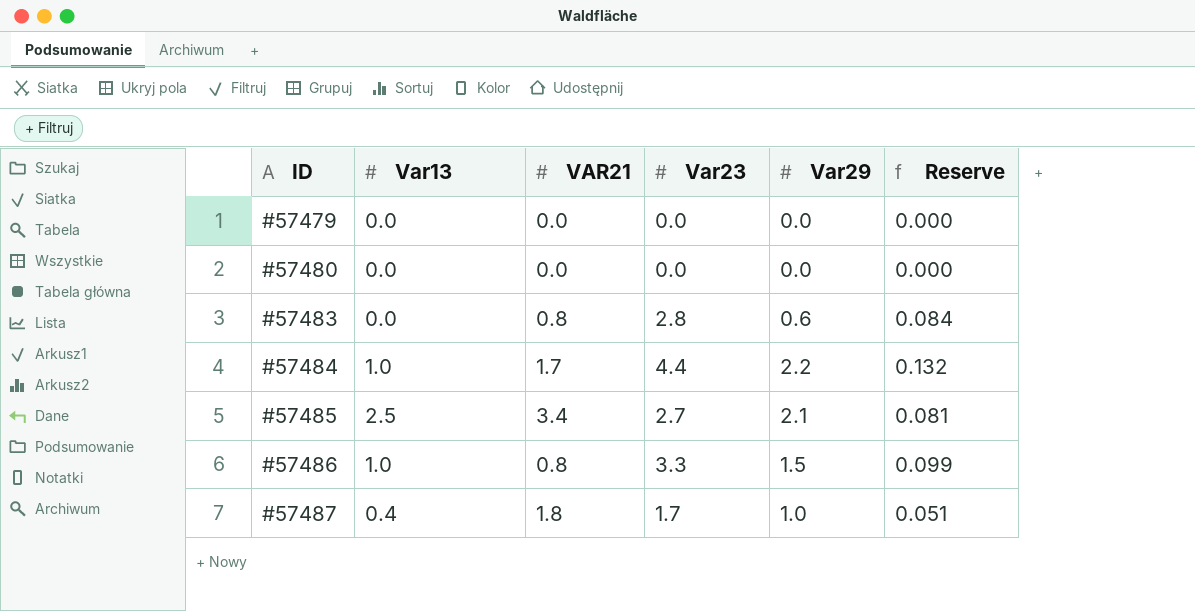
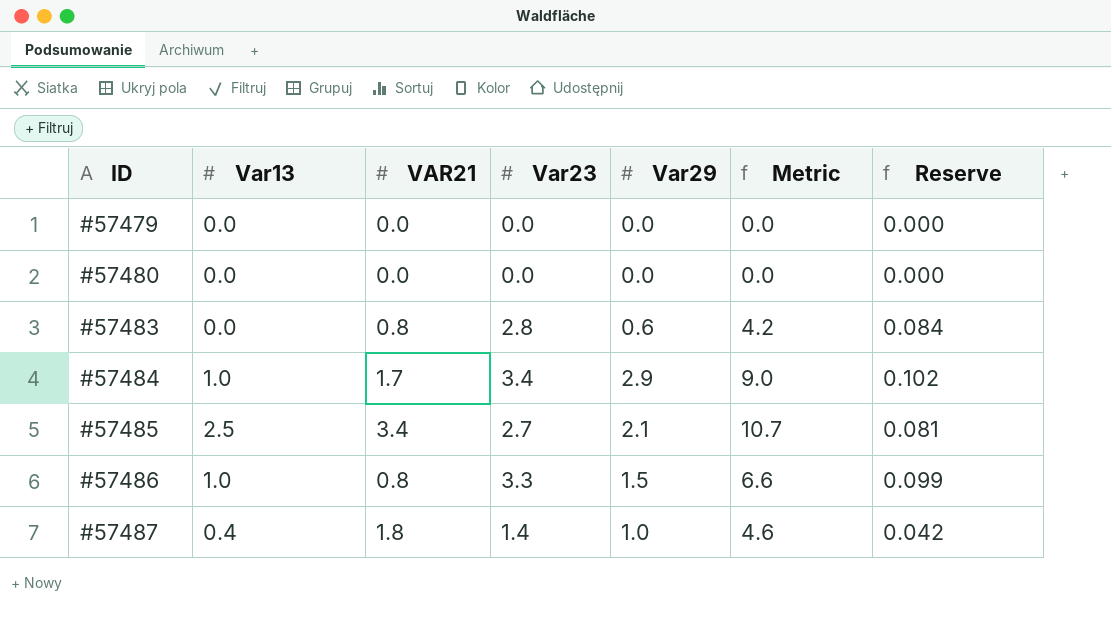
column Metric | formula: none -> [Var13] + [VAR21] + [Var23] + [Var29]
#57484 | Var23: 4.4 -> 3.4
#57484 | Var29: 2.2 -> 2.9
#57484 | Reserve: 0.132 -> 0.102
#57487 | Var23: 1.7 -> 1.4
#57487 | Reserve: 0.051 -> 0.042

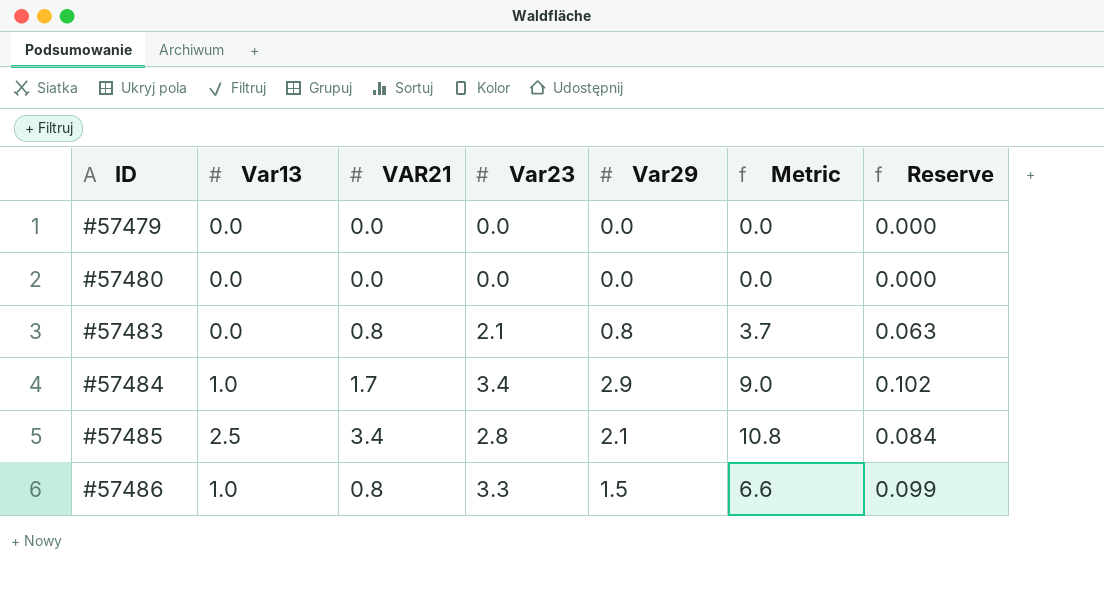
row #57487: 0.4 | 1.8 | 1.4 | 1.0 | 4.6 | 0.042 -> none
#57483 | Var23: 2.8 -> 2.1
#57483 | Var29: 0.6 -> 0.8
#57483 | Metric: 4.2 -> 3.7
#57483 | Reserve: 0.084 -> 0.063
#57485 | Var23: 2.7 -> 2.8
#57485 | Metric: 10.7 -> 10.8
#57485 | Reserve: 0.081 -> 0.084

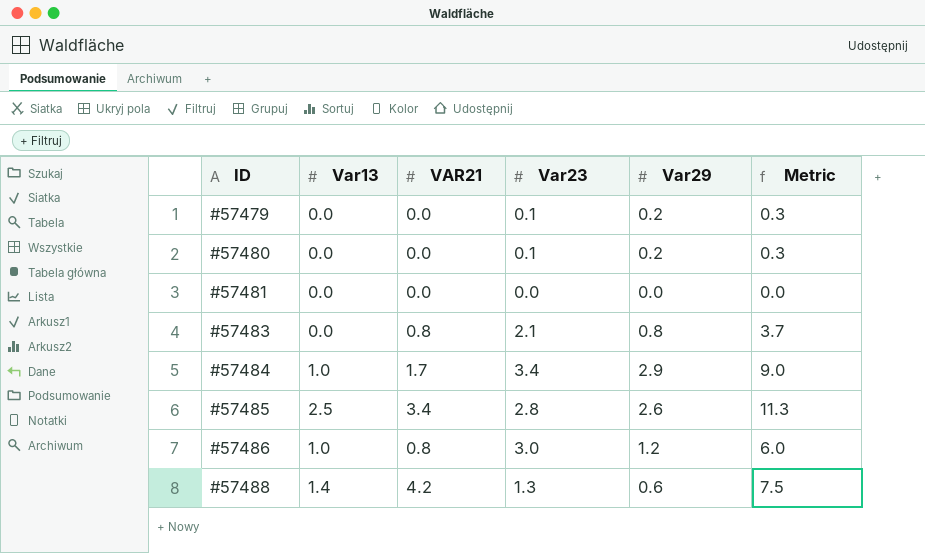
column Reserve | formula: [Var23] * 0.03 -> none
#57479 | Var23: 0.0 -> 0.1
#57479 | Var29: 0.0 -> 0.2
#57479 | Metric: 0.0 -> 0.3
#57480 | Var23: 0.0 -> 0.1
#57480 | Var29: 0.0 -> 0.2
#57480 | Metric: 0.0 -> 0.3
row #57481: none -> 0.0 | 0.0 | 0.0 | 0.0 | 0.0
#57485 | Var29: 2.1 -> 2.6
#57485 | Metric: 10.8 -> 11.3
#57486 | Var23: 3.3 -> 3.0
#57486 | Var29: 1.5 -> 1.2
#57486 | Metric: 6.6 -> 6.0
row #57488: none -> 1.4 | 4.2 | 1.3 | 0.6 | 7.5

